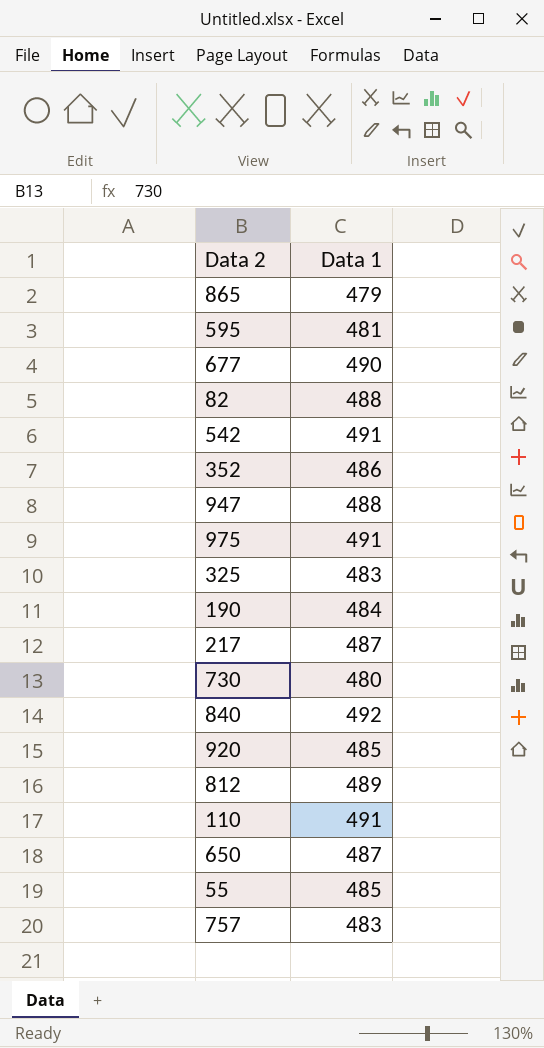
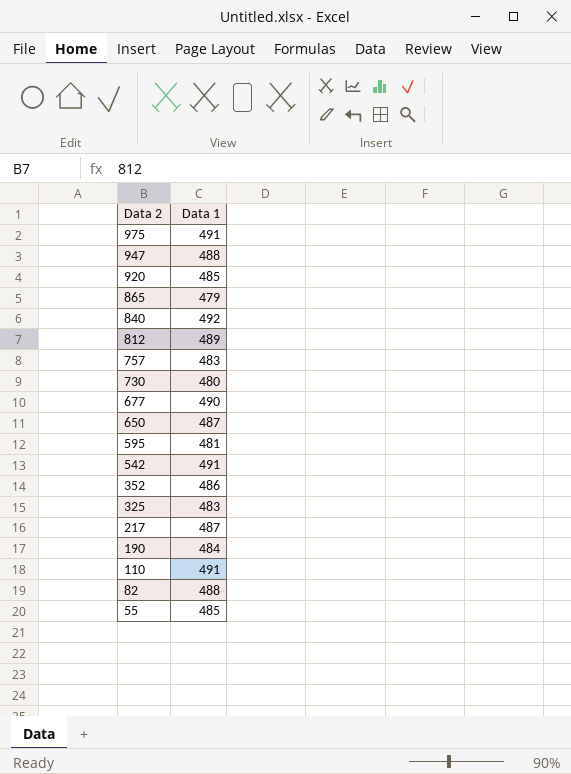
row order: none -> Data 2 descending

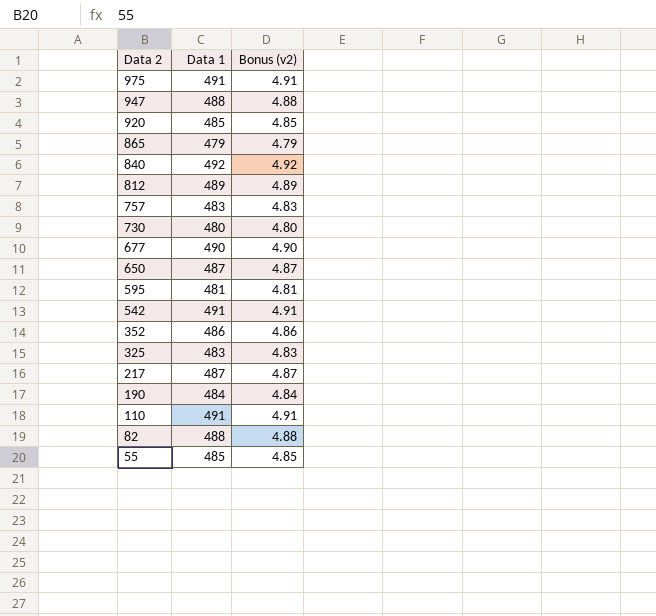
column Bonus (v2) | formula: none -> [Data 1] * 0.01

